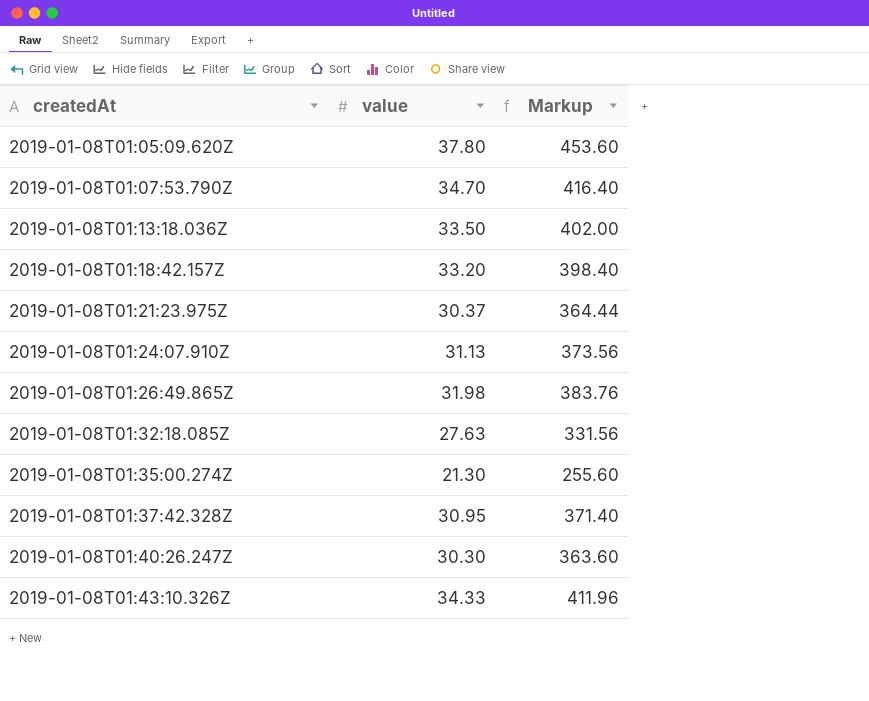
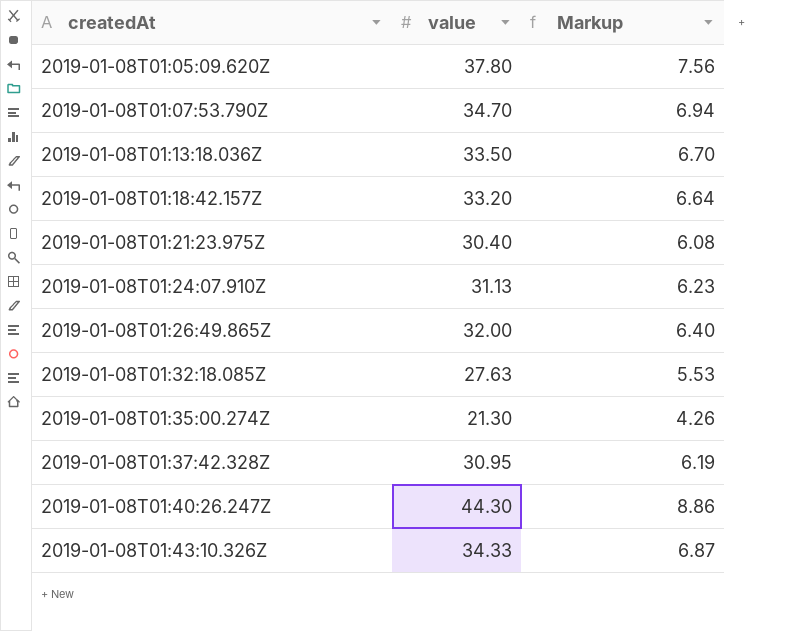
column Markup | formula: [value] * 12 -> [value] * 0.2
2019-01-08T01:21:23.975Z | value: 30.37 -> 30.40
2019-01-08T01:26:49.865Z | value: 31.98 -> 32.00
2019-01-08T01:40:26.247Z | value: 30.30 -> 44.30

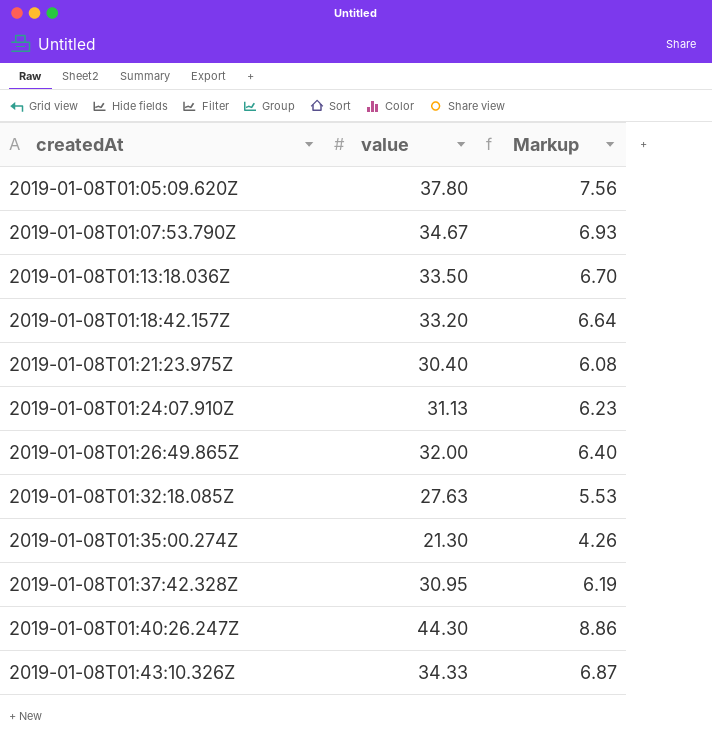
2019-01-08T01:07:53.790Z | value: 34.70 -> 34.67
2019-01-08T01:07:53.790Z | Markup: 6.94 -> 6.93

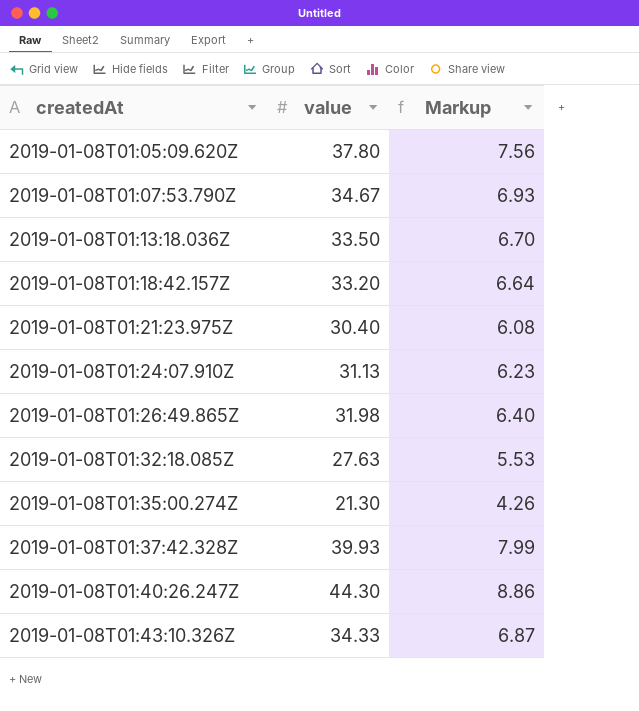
2019-01-08T01:26:49.865Z | value: 32.00 -> 31.98
2019-01-08T01:37:42.328Z | value: 30.95 -> 39.93
2019-01-08T01:37:42.328Z | Markup: 6.19 -> 7.99

